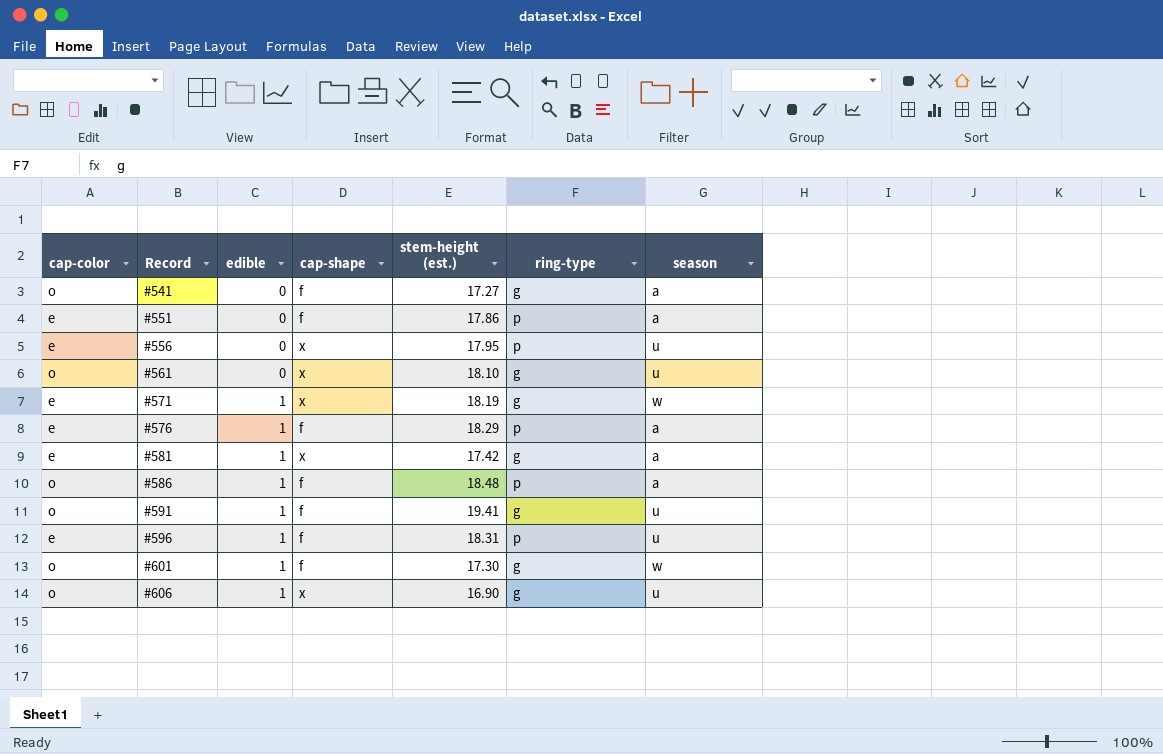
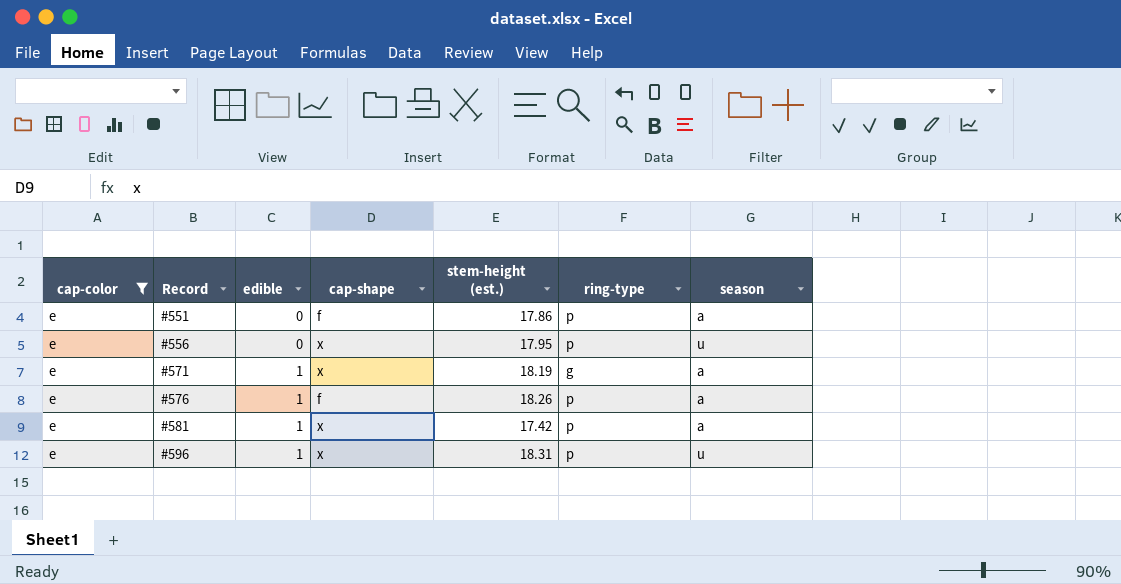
filter: none -> cap-color = e
#571 | season: w -> a
#576 | stem-height (est.): 18.29 -> 18.26
#581 | ring-type: g -> p
#596 | cap-shape: f -> x

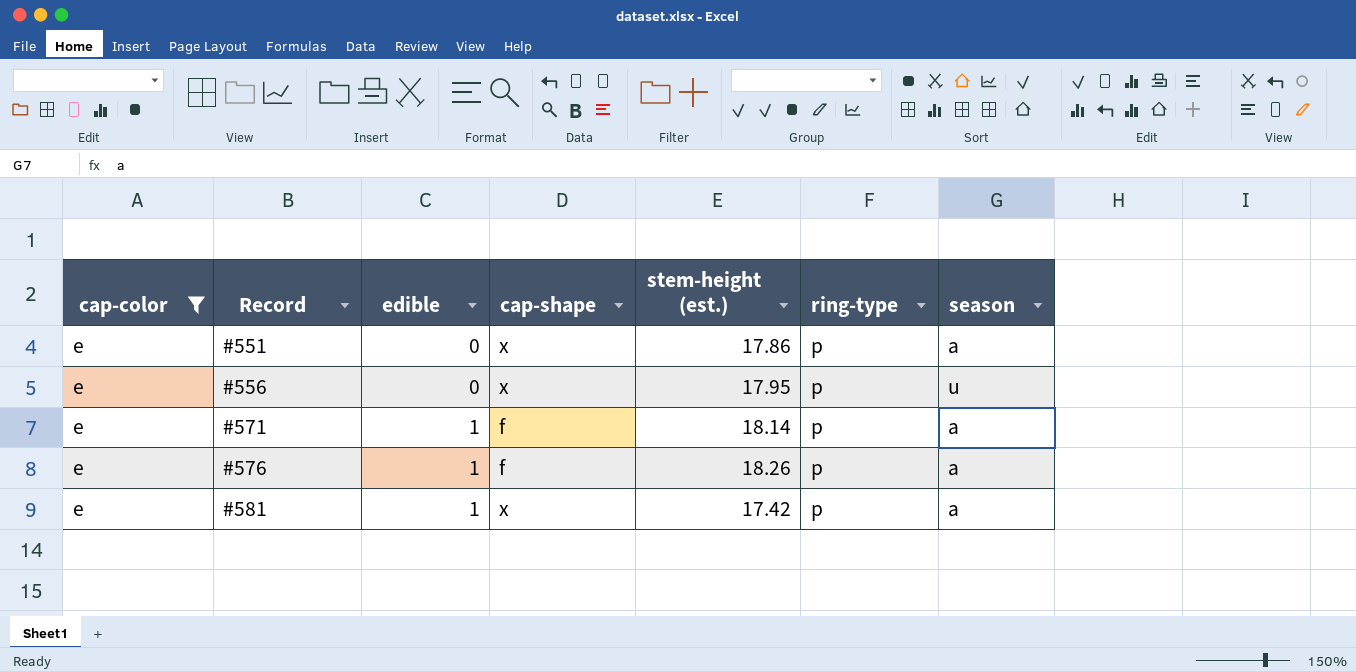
row #596: e | 1 | x | 18.31 | p | u -> none
#551 | cap-shape: f -> x
#571 | cap-shape: x -> f
#571 | stem-height (est.): 18.19 -> 18.14
#571 | ring-type: g -> p

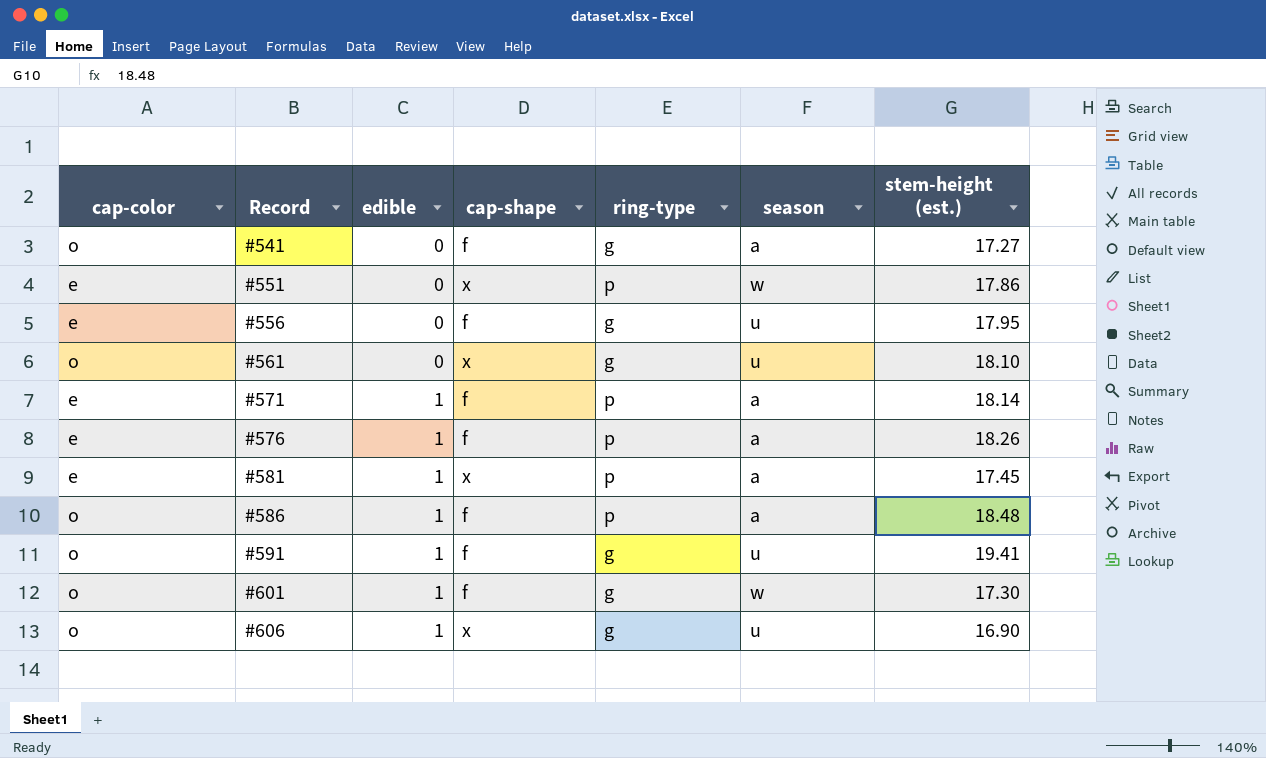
filter: cap-color = e -> none
column stem-height (est.) | position: 5 -> 7
#551 | season: a -> w
#556 | cap-shape: x -> f
#556 | ring-type: p -> g
#581 | stem-height (est.): 17.42 -> 17.45

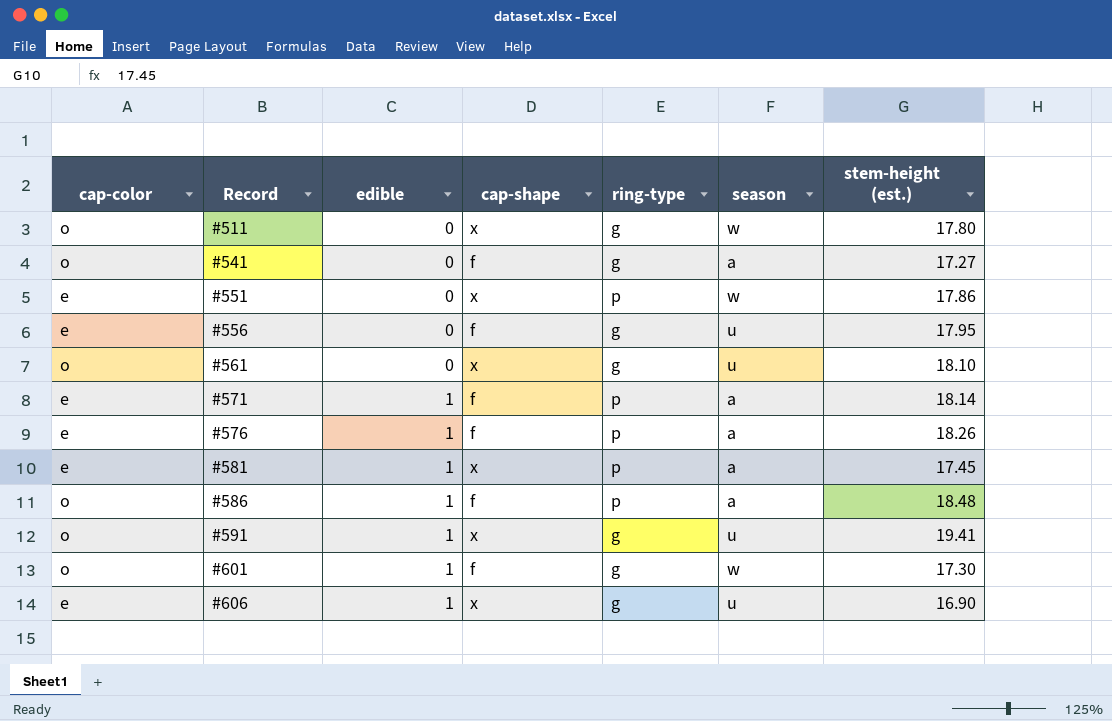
row #511: none -> o | 0 | x | g | w | 17.80
#591 | cap-shape: f -> x
#606 | cap-color: o -> e

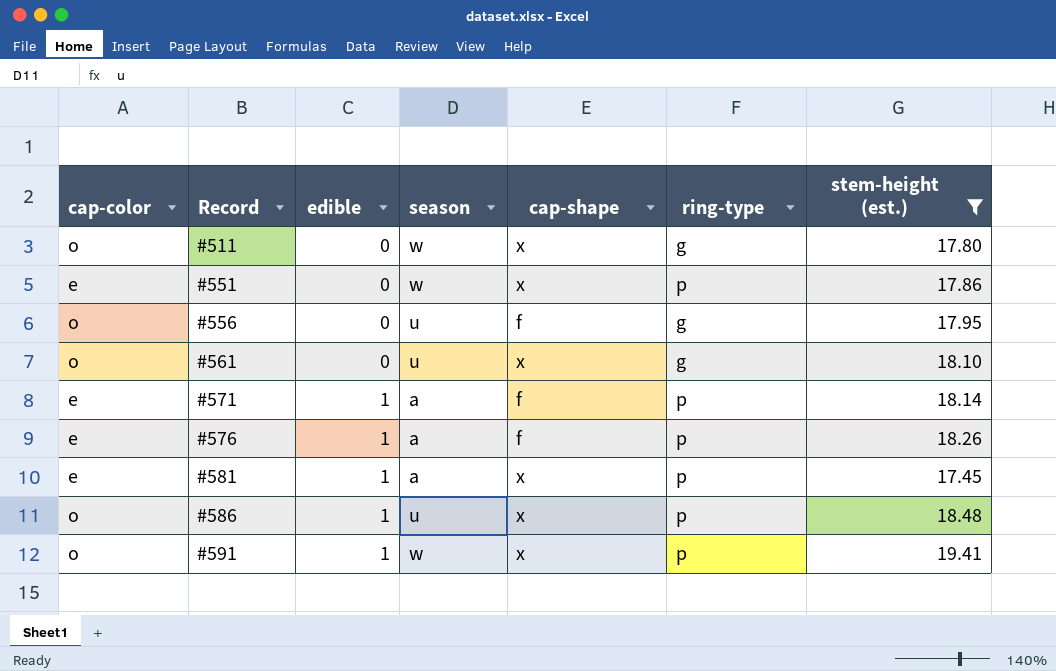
filter: none -> stem-height (est.) >= 17.45
column season | position: 6 -> 4
#556 | cap-color: e -> o
#586 | season: a -> u
#586 | cap-shape: f -> x
#591 | season: u -> w
#591 | ring-type: g -> p

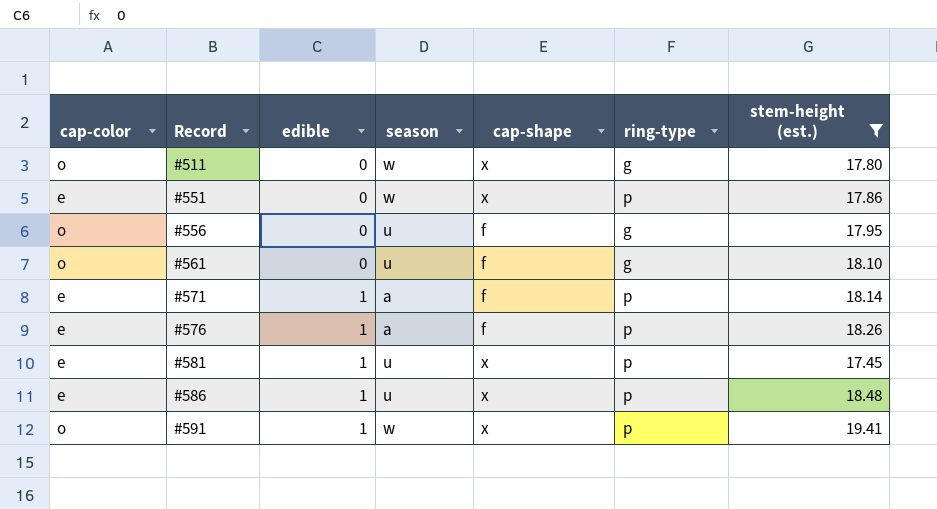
#561 | cap-shape: x -> f
#581 | season: a -> u
#586 | cap-color: o -> e

